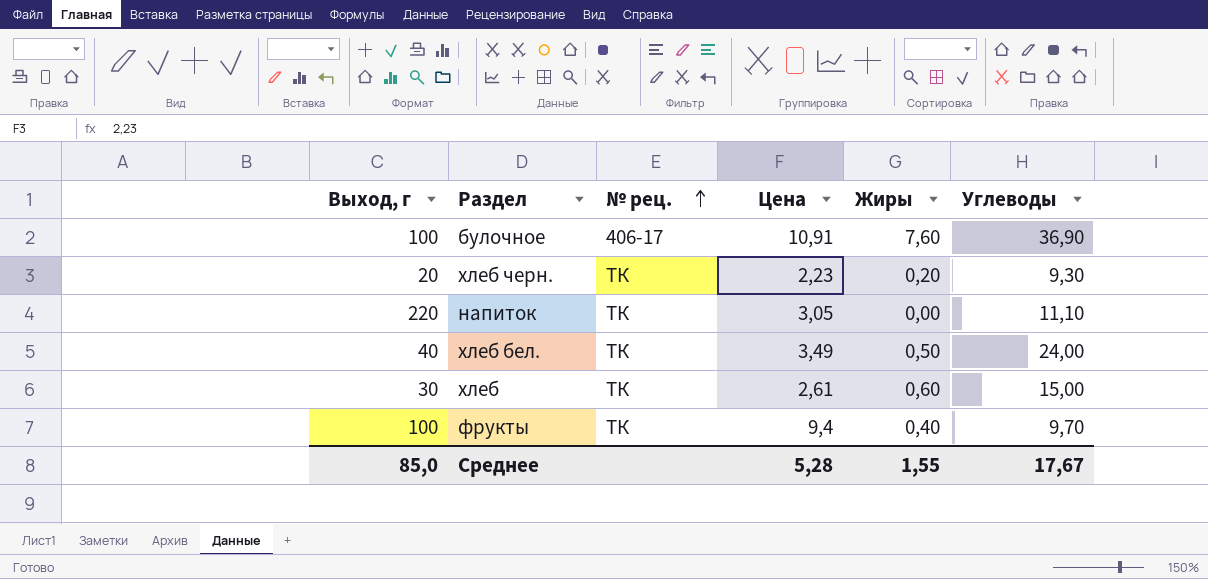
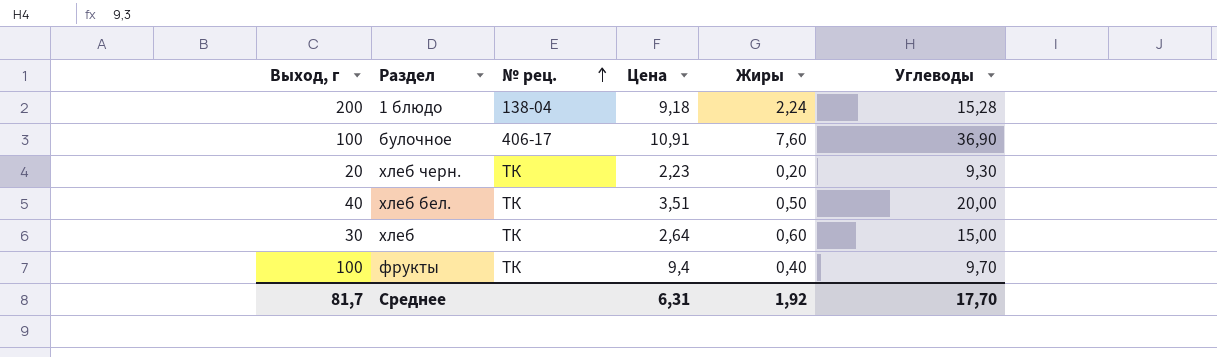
row напиток: 220 | ТК | 3,05 | 0,00 | 11,10 -> none
row 1 блюдо: none -> 200 | 138-04 | 9,18 | 2,24 | 15,28
хлеб бел. | Цена: 3,49 -> 3,51
хлеб бел. | Углеводы: 24,00 -> 20,00
хлеб | Цена: 2,61 -> 2,64
Среднее | Выход, г: 85,0 -> 81,7
Среднее | Цена: 5,28 -> 6,31
Среднее | Жиры: 1,55 -> 1,92
Среднее | Углеводы: 17,67 -> 17,70

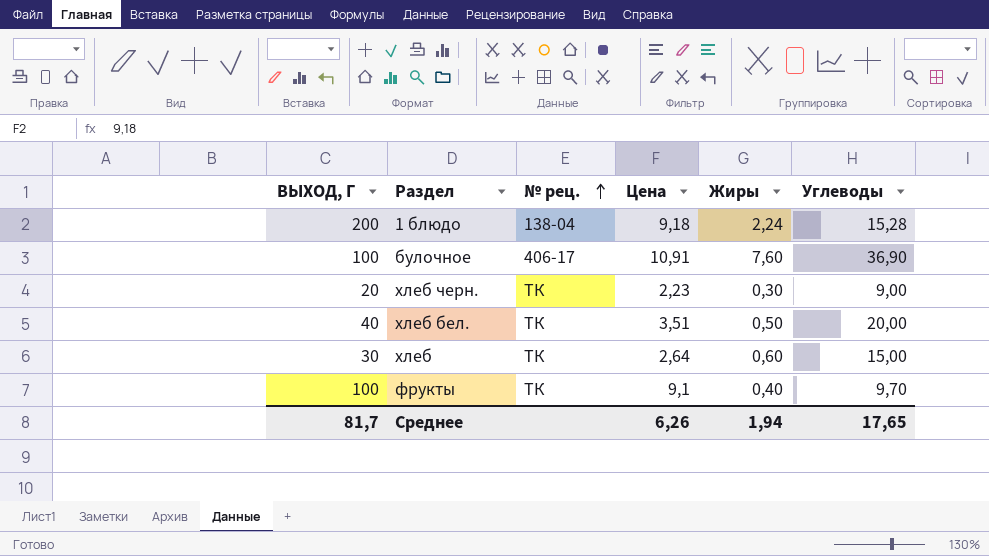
column name: Выход, г -> ВЫХОД, Г
хлеб черн. | Жиры: 0,20 -> 0,30
хлеб черн. | Углеводы: 9,30 -> 9,00
фрукты | Цена: 9,4 -> 9,1
Среднее | Цена: 6,31 -> 6,26
Среднее | Жиры: 1,92 -> 1,94
Среднее | Углеводы: 17,70 -> 17,65

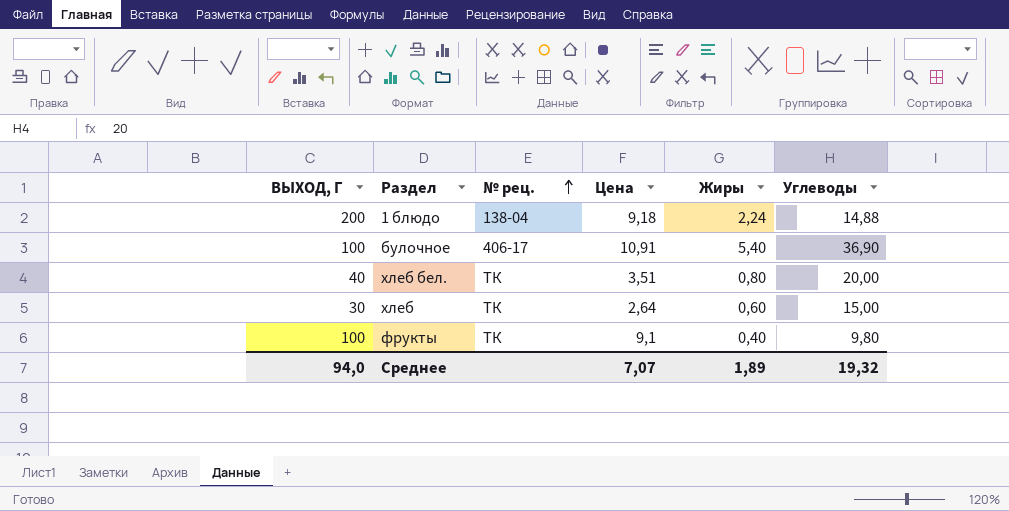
row хлеб черн.: 20 | ТК | 2,23 | 0,30 | 9,00 -> none
1 блюдо | Углеводы: 15,28 -> 14,88
булочное | Жиры: 7,60 -> 5,40
хлеб бел. | Жиры: 0,50 -> 0,80
фрукты | Углеводы: 9,70 -> 9,80
Среднее | ВЫХОД, Г: 81,7 -> 94,0
Среднее | Цена: 6,26 -> 7,07
Среднее | Жиры: 1,94 -> 1,89
Среднее | Углеводы: 17,65 -> 19,32

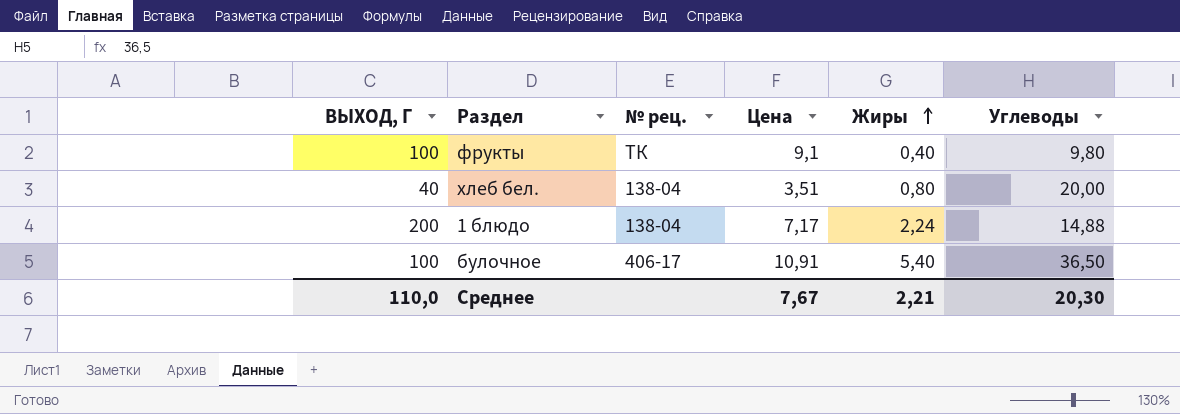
row order: № рец. ascending -> Жиры ascending
row хлеб: 30 | ТК | 2,64 | 0,60 | 15,00 -> none
хлеб бел. | № рец.: ТК -> 138-04
1 блюдо | Цена: 9,18 -> 7,17
булочное | Углеводы: 36,90 -> 36,50
Среднее | ВЫХОД, Г: 94,0 -> 110,0
Среднее | Цена: 7,07 -> 7,67
Среднее | Жиры: 1,89 -> 2,21
Среднее | Углеводы: 19,32 -> 20,30

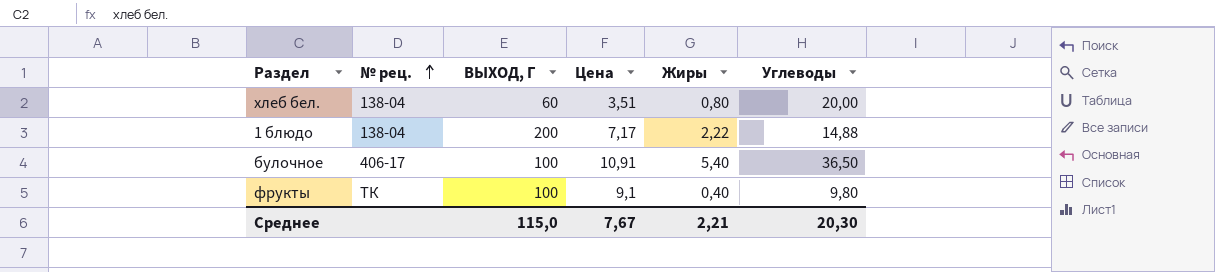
row order: Жиры ascending -> № рец. ascending
column ВЫХОД, Г | position: 1 -> 3
хлеб бел. | ВЫХОД, Г: 40 -> 60
1 блюдо | Жиры: 2,24 -> 2,22
Среднее | ВЫХОД, Г: 110,0 -> 115,0

